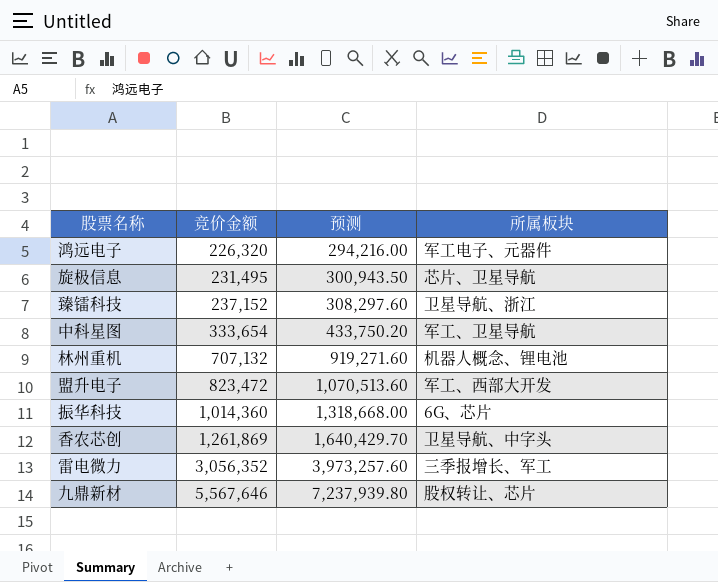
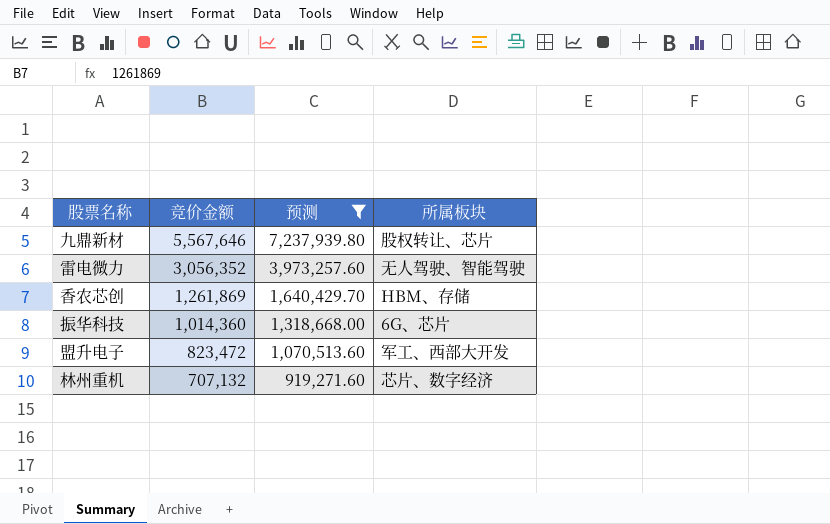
filter: none -> 预测 >= 919,271.60
row order: 竞价金额 ascending -> 竞价金额 descending
雷电微力 | 所属板块: 三季报增长、军工 -> 无人驾驶、智能驾驶
香农芯创 | 所属板块: 卫星导航、中字头 -> HBM、存储
林州重机 | 所属板块: 机器人概念、锂电池 -> 芯片、数字经济

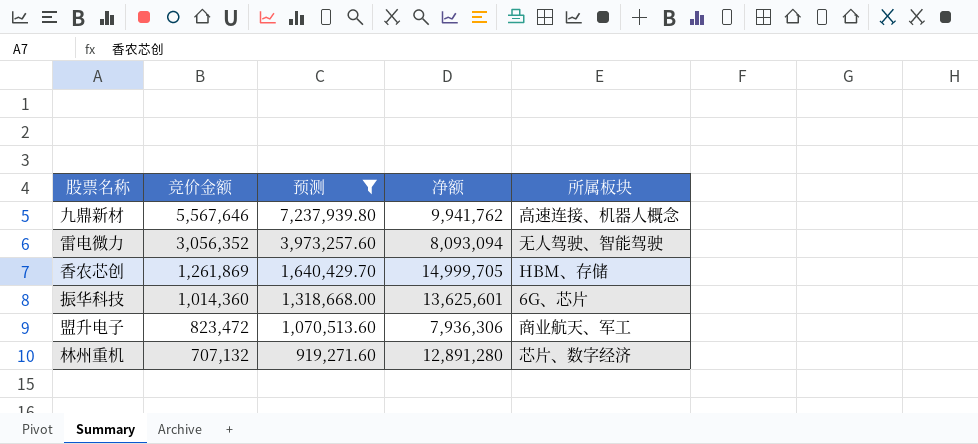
column 净额 | position: none -> 4
九鼎新材 | 所属板块: 股权转让、芯片 -> 高速连接、机器人概念
盟升电子 | 所属板块: 军工、西部大开发 -> 商业航天、军工

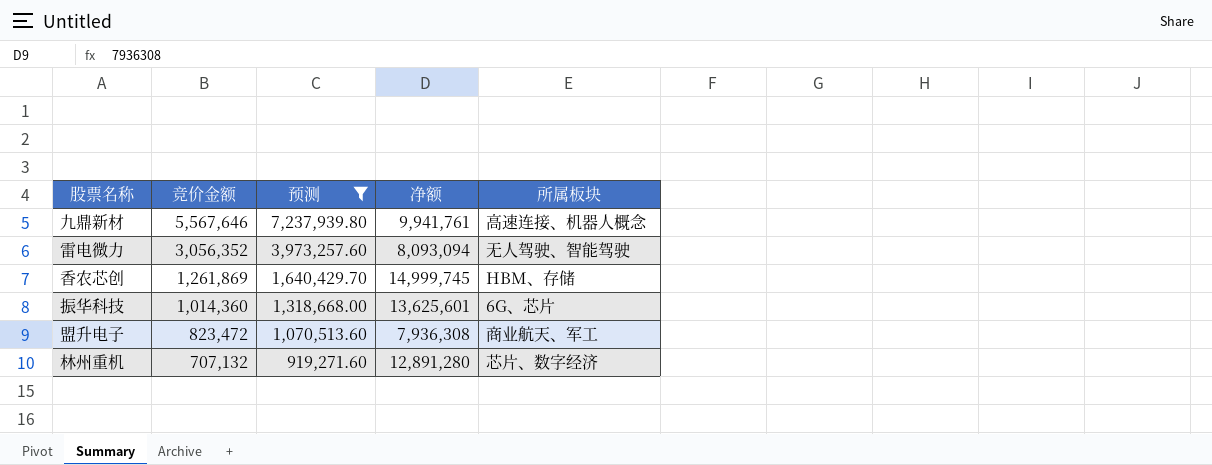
九鼎新材 | 净额: 9,941,762 -> 9,941,761
香农芯创 | 净额: 14,999,705 -> 14,999,745
盟升电子 | 净额: 7,936,306 -> 7,936,308

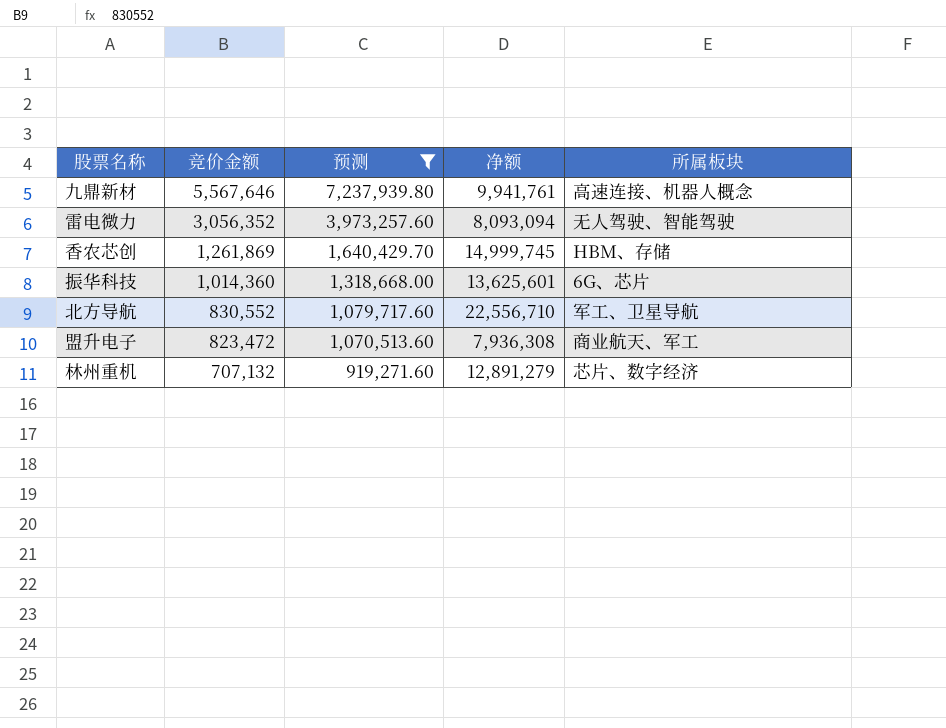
row 北方导航: none -> 830,552 | 1,079,717.60 | 22,556,710 | 军工、卫星导航
林州重机 | 净额: 12,891,280 -> 12,891,279

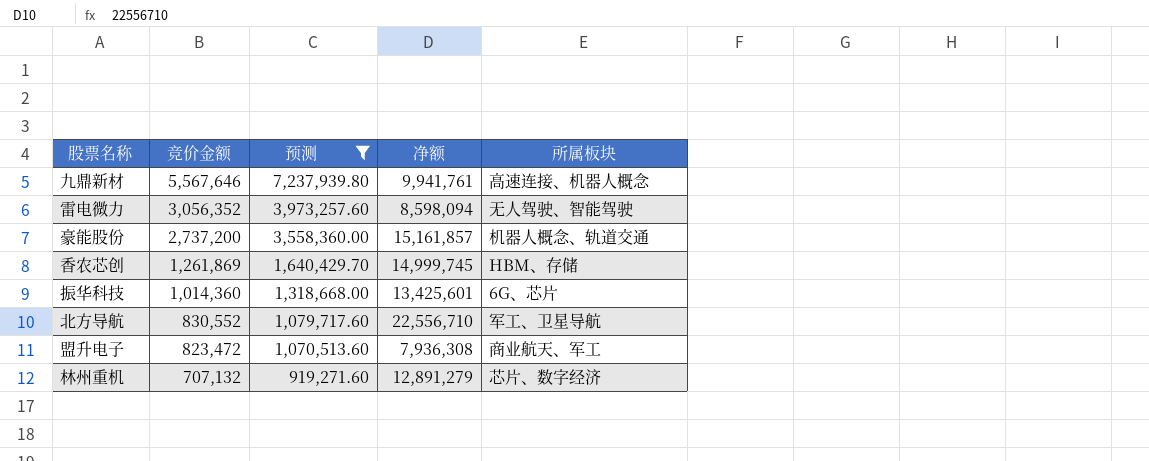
雷电微力 | 净额: 8,093,094 -> 8,598,094
row 豪能股份: none -> 2,737,200 | 3,558,360.00 | 15,161,857 | 机器人概念、轨道交通
振华科技 | 净额: 13,625,601 -> 13,425,601

